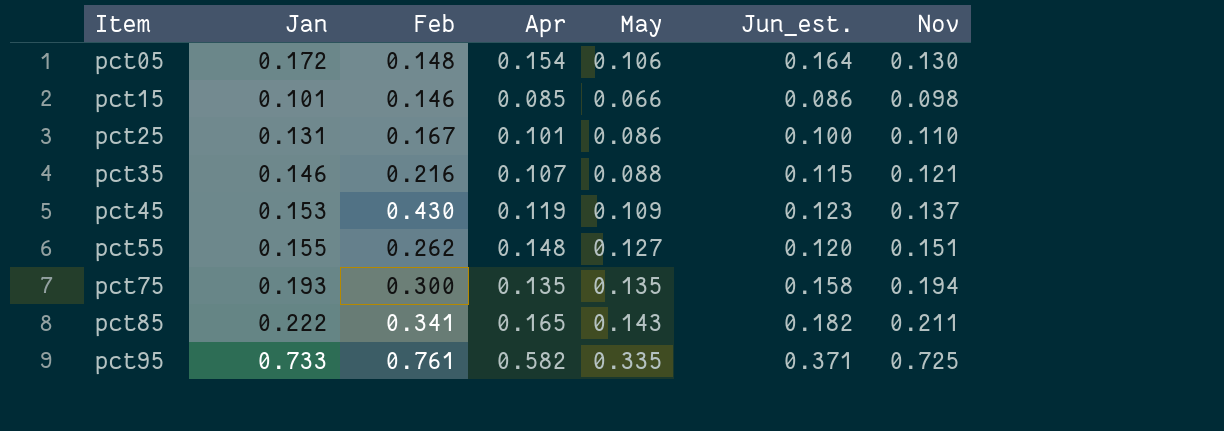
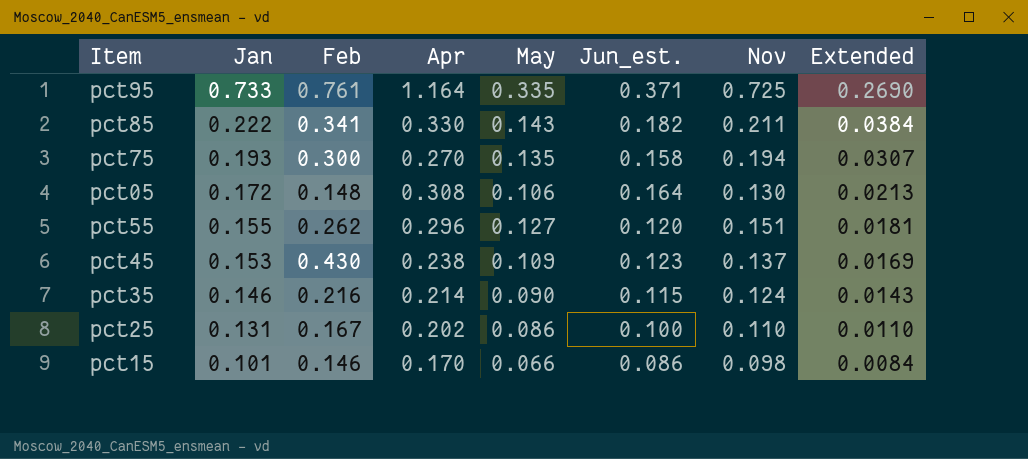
row order: Item ascending -> Jan descending
column Extended | formula: none -> [Jun_est.] * [Nov]
pct95 | Apr: 0.582 -> 1.164
pct85 | Apr: 0.165 -> 0.330
pct75 | Apr: 0.135 -> 0.270
pct05 | Apr: 0.154 -> 0.308
pct55 | Apr: 0.148 -> 0.296
pct45 | Apr: 0.119 -> 0.238
pct35 | Apr: 0.107 -> 0.214
pct35 | May: 0.088 -> 0.090
pct35 | Nov: 0.121 -> 0.124
pct25 | Apr: 0.101 -> 0.202
pct15 | Apr: 0.085 -> 0.170

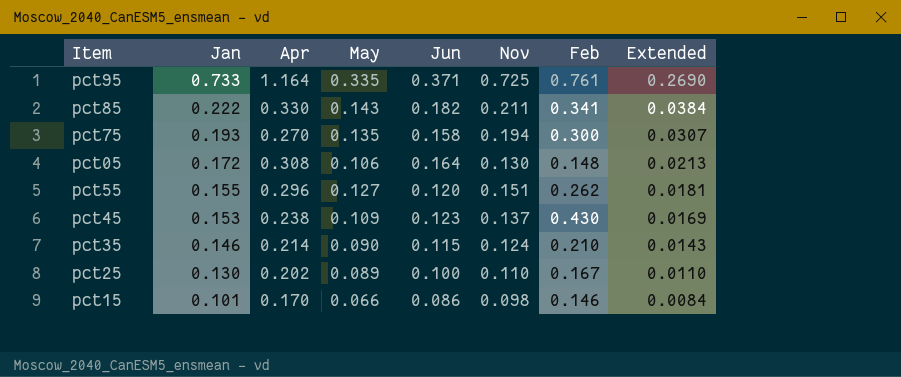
column name: Jun_est. -> Jun
column Feb | position: 3 -> 7
pct35 | Feb: 0.216 -> 0.210
pct25 | Jan: 0.131 -> 0.130
pct25 | May: 0.086 -> 0.089

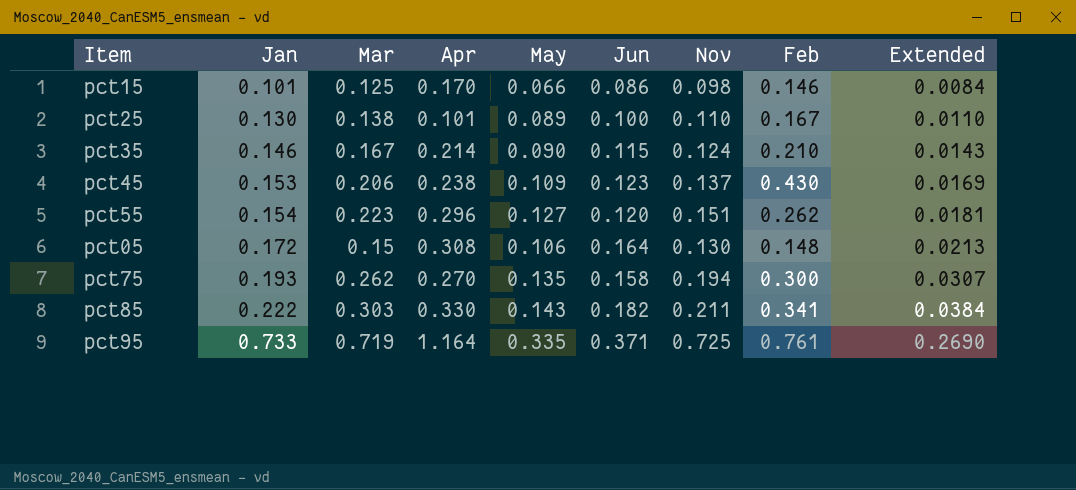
row order: Jan descending -> Jan ascending
column Mar | position: none -> 3
pct25 | Apr: 0.202 -> 0.101
pct55 | Jan: 0.155 -> 0.154

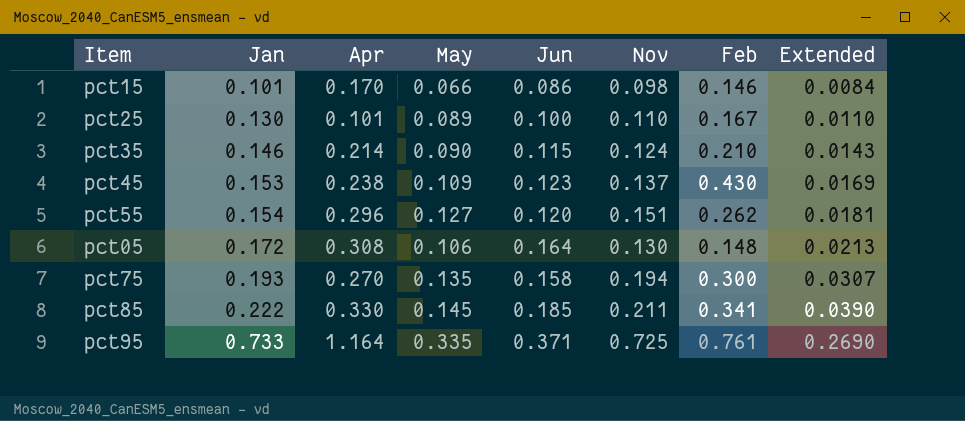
column Mar | position: 3 -> none
pct85 | May: 0.143 -> 0.145
pct85 | Jun: 0.182 -> 0.185
pct85 | Extended: 0.0384 -> 0.0390

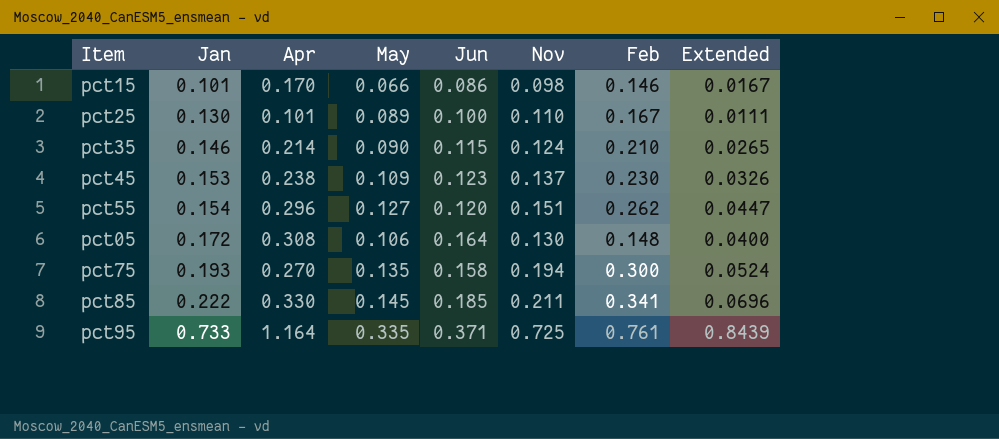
column Extended | formula: [Jun] * [Nov] -> [Apr] * [Nov]
pct45 | Feb: 0.430 -> 0.230

